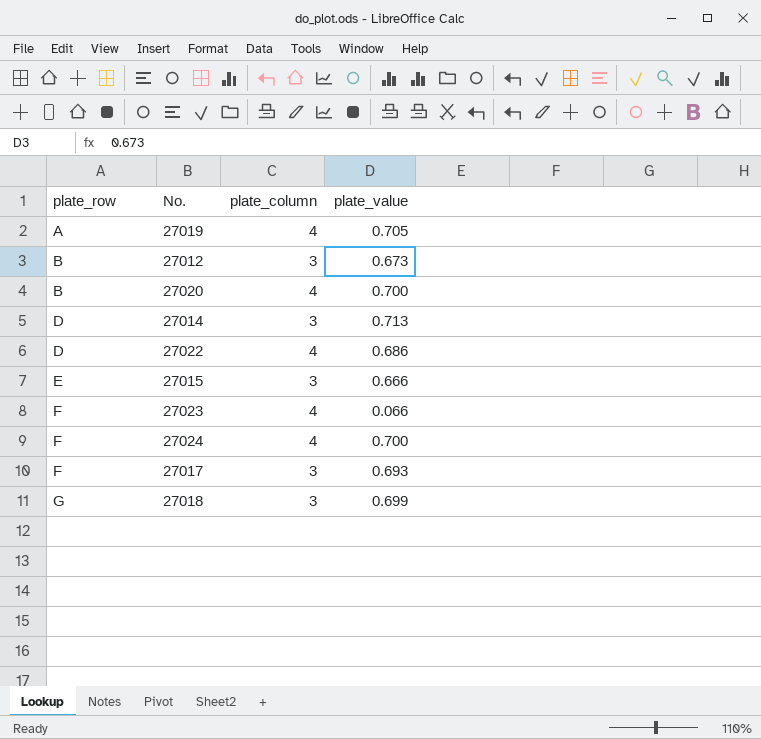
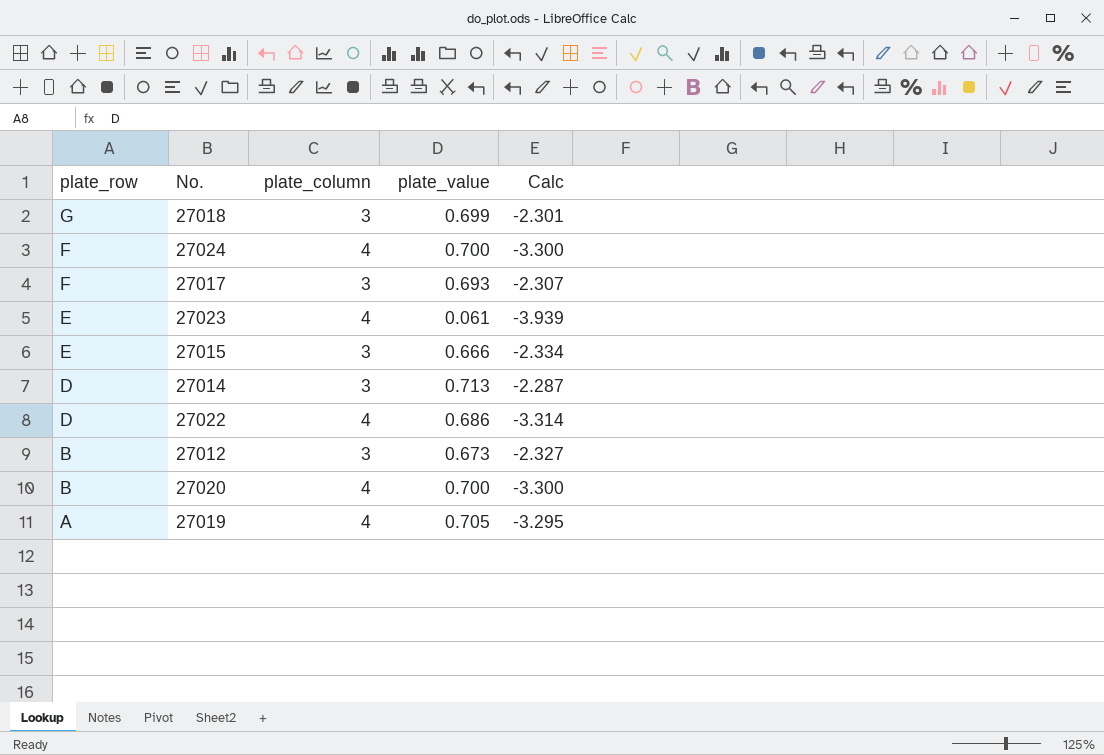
row order: plate_row ascending -> plate_row descending
column Calc | formula: none -> [plate_value] - [plate_column]
27023 | plate_row: F -> E
27023 | plate_value: 0.066 -> 0.061

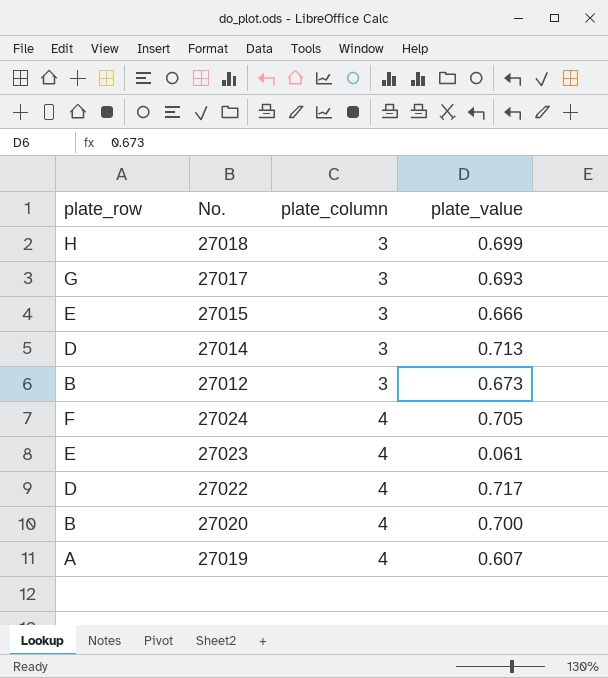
row order: plate_row descending -> plate_column ascending
column Calc | formula: [plate_value] - [plate_column] -> none
27018 | plate_row: G -> H
27017 | plate_row: F -> G
27024 | plate_value: 0.700 -> 0.705
27022 | plate_value: 0.686 -> 0.717
27019 | plate_value: 0.705 -> 0.607

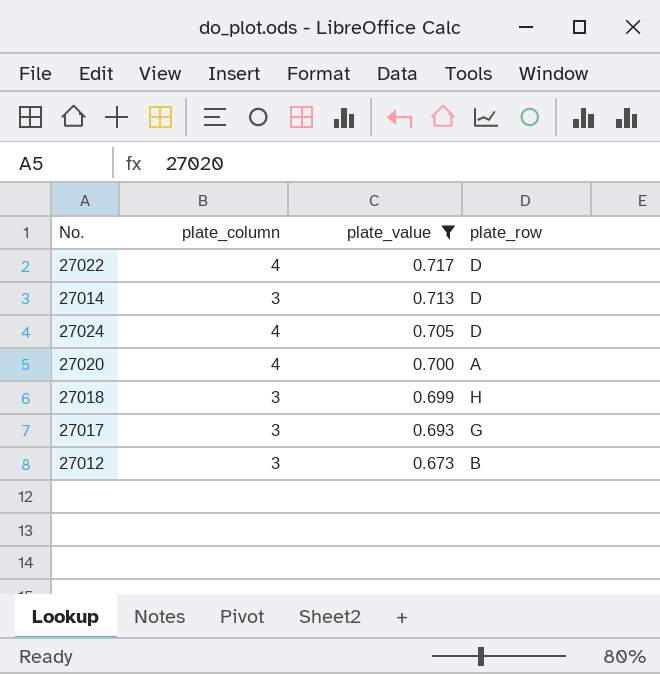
filter: none -> plate_value >= 0.673
row order: plate_column ascending -> plate_value descending
column plate_row | position: 1 -> 4
27024 | plate_row: F -> D
27020 | plate_row: B -> A

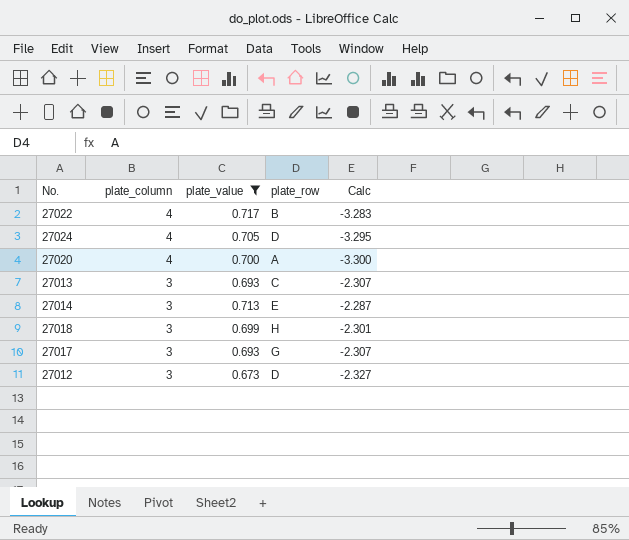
row order: plate_value descending -> plate_column descending
column Calc | formula: none -> [plate_value] - [plate_column]
27022 | plate_row: D -> B
row 27013: none -> 3 | 0.693 | C | -2.307
27014 | plate_row: D -> E
27012 | plate_row: B -> D

